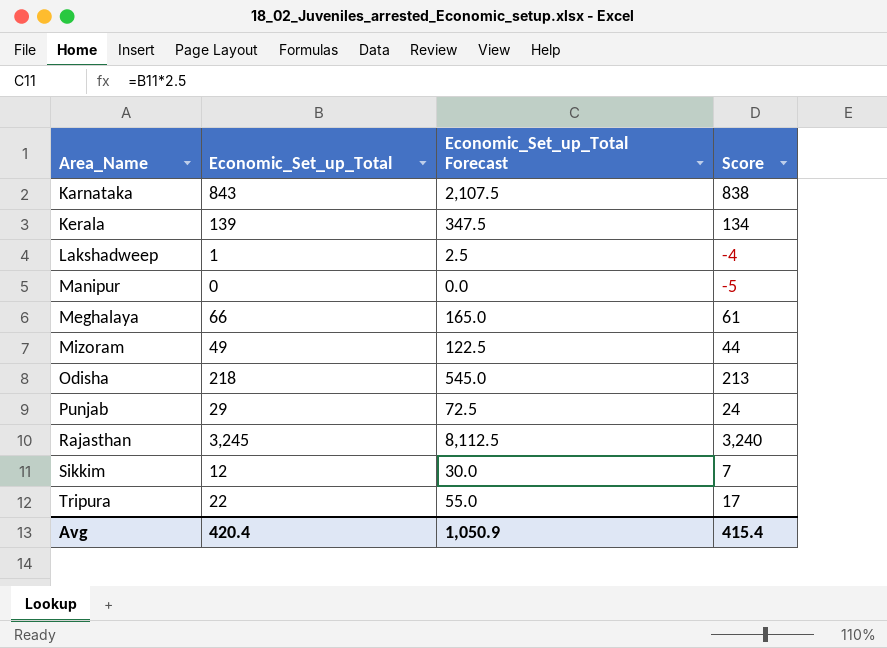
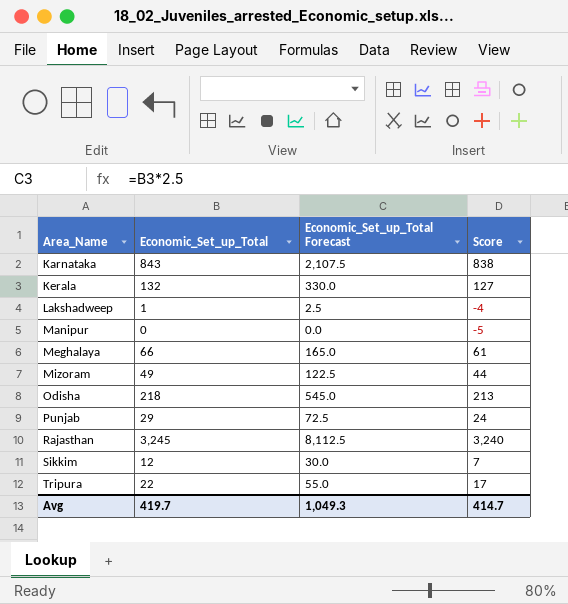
Kerala | Economic_Set_up_Total: 139 -> 132
Kerala | Economic_Set_up_Total Forecast: 347.5 -> 330.0
Kerala | Score: 134 -> 127
Avg | Economic_Set_up_Total: 420.4 -> 419.7
Avg | Economic_Set_up_Total Forecast: 1,050.9 -> 1,049.3
Avg | Score: 415.4 -> 414.7

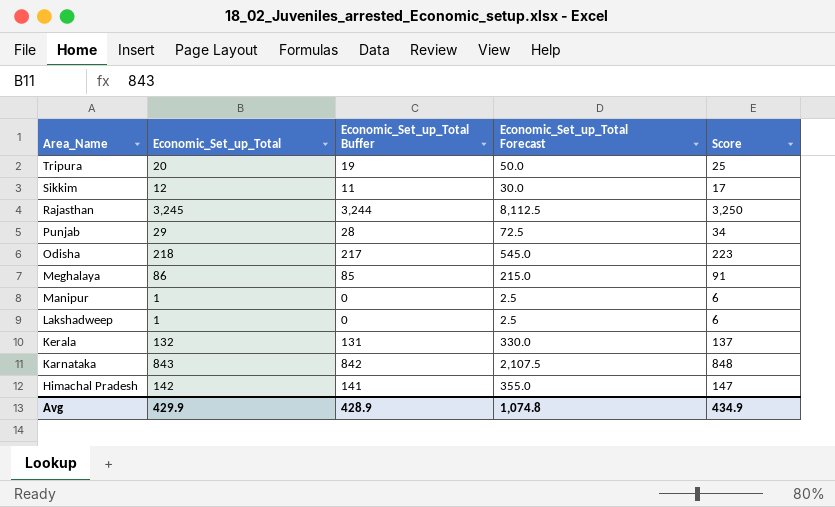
row order: Area_Name ascending -> Area_Name descending
column Economic_Set_up_Total Buffer | formula: none -> [Economic_Set_up_Total] - 1
column Score | formula: [Economic_Set_up_Total] - 5 -> [Economic_Set_up_Total] + 5
row Mizoram: 49 | 122.5 | 44 -> none
Tripura | Economic_Set_up_Total: 22 -> 20
Tripura | Economic_Set_up_Total Forecast: 55.0 -> 50.0
Meghalaya | Economic_Set_up_Total: 66 -> 86
Meghalaya | Economic_Set_up_Total Forecast: 165.0 -> 215.0
Manipur | Economic_Set_up_Total: 0 -> 1
Manipur | Economic_Set_up_Total Forecast: 0.0 -> 2.5
row Himachal Pradesh: none -> 142 | 141 | 355.0 | 147
Avg | Economic_Set_up_Total: 419.7 -> 429.9
Avg | Economic_Set_up_Total Forecast: 1,049.3 -> 1,074.8
Avg | Score: 414.7 -> 434.9

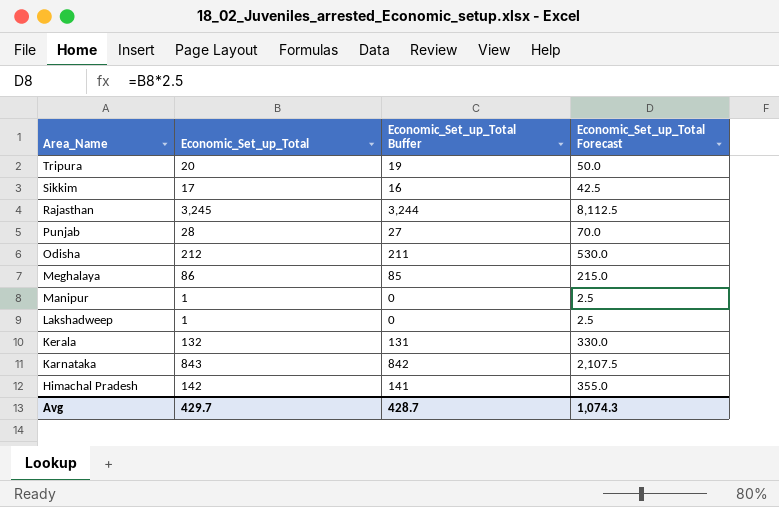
column Score | formula: [Economic_Set_up_Total] + 5 -> none
Sikkim | Economic_Set_up_Total: 12 -> 17
Sikkim | Economic_Set_up_Total Buffer: 11 -> 16
Sikkim | Economic_Set_up_Total Forecast: 30.0 -> 42.5
Punjab | Economic_Set_up_Total: 29 -> 28
Punjab | Economic_Set_up_Total Buffer: 28 -> 27
Punjab | Economic_Set_up_Total Forecast: 72.5 -> 70.0
Odisha | Economic_Set_up_Total: 218 -> 212
Odisha | Economic_Set_up_Total Buffer: 217 -> 211
Odisha | Economic_Set_up_Total Forecast: 545.0 -> 530.0
Avg | Economic_Set_up_Total: 429.9 -> 429.7
Avg | Economic_Set_up_Total Buffer: 428.9 -> 428.7
Avg | Economic_Set_up_Total Forecast: 1,074.8 -> 1,074.3

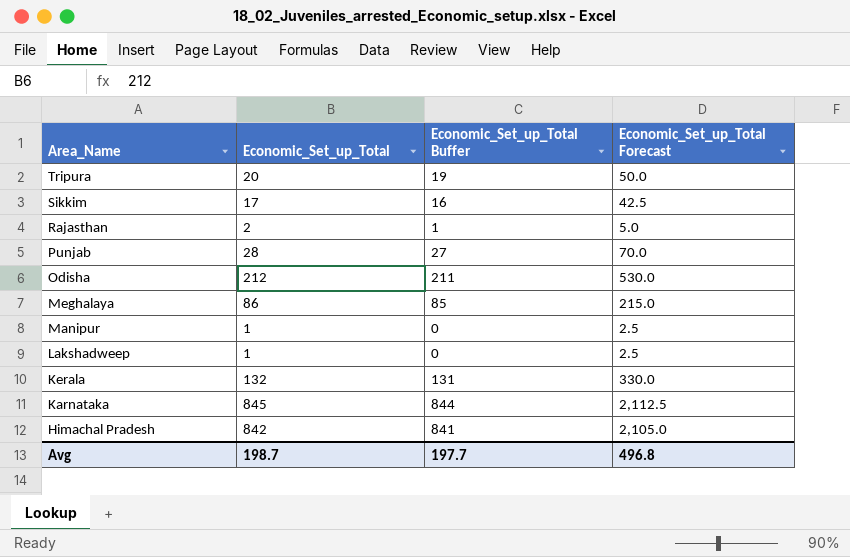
Rajasthan | Economic_Set_up_Total: 3,245 -> 2
Rajasthan | Economic_Set_up_Total Buffer: 3,244 -> 1
Rajasthan | Economic_Set_up_Total Forecast: 8,112.5 -> 5.0
Karnataka | Economic_Set_up_Total: 843 -> 845
Karnataka | Economic_Set_up_Total Buffer: 842 -> 844
Karnataka | Economic_Set_up_Total Forecast: 2,107.5 -> 2,112.5
Himachal Pradesh | Economic_Set_up_Total: 142 -> 842
Himachal Pradesh | Economic_Set_up_Total Buffer: 141 -> 841
Himachal Pradesh | Economic_Set_up_Total Forecast: 355.0 -> 2,105.0
Avg | Economic_Set_up_Total: 429.7 -> 198.7
Avg | Economic_Set_up_Total Buffer: 428.7 -> 197.7
Avg | Economic_Set_up_Total Forecast: 1,074.3 -> 496.8

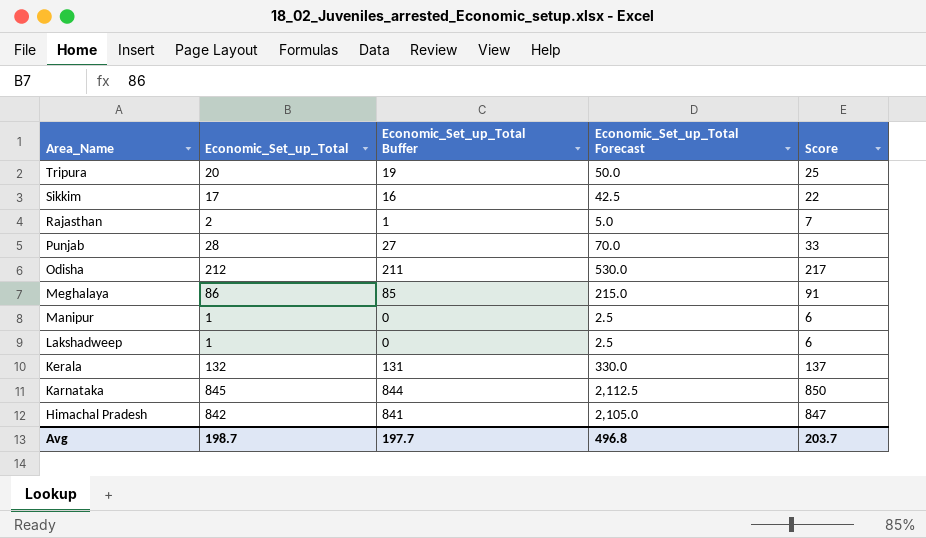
column Score | formula: none -> [Economic_Set_up_Total] + 5

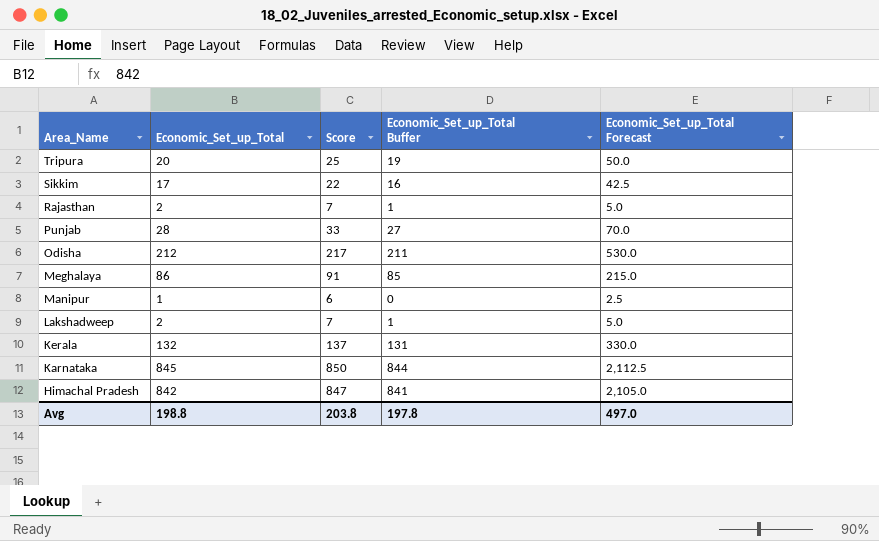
column Score | position: 5 -> 3
Lakshadweep | Economic_Set_up_Total: 1 -> 2
Lakshadweep | Score: 6 -> 7
Lakshadweep | Economic_Set_up_Total Buffer: 0 -> 1
Lakshadweep | Economic_Set_up_Total Forecast: 2.5 -> 5.0
Avg | Economic_Set_up_Total: 198.7 -> 198.8
Avg | Score: 203.7 -> 203.8
Avg | Economic_Set_up_Total Buffer: 197.7 -> 197.8
Avg | Economic_Set_up_Total Forecast: 496.8 -> 497.0

